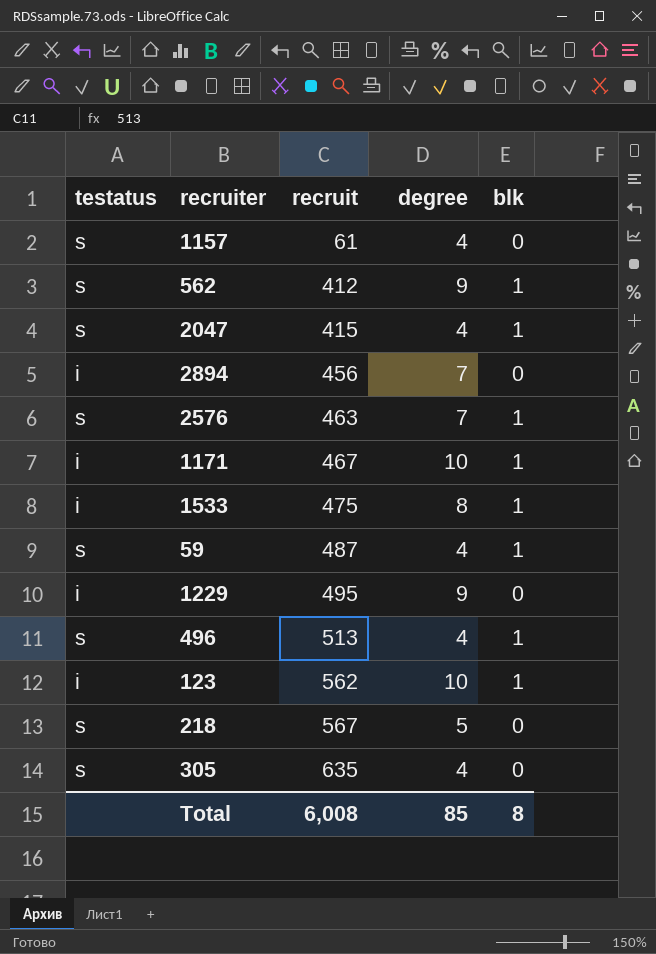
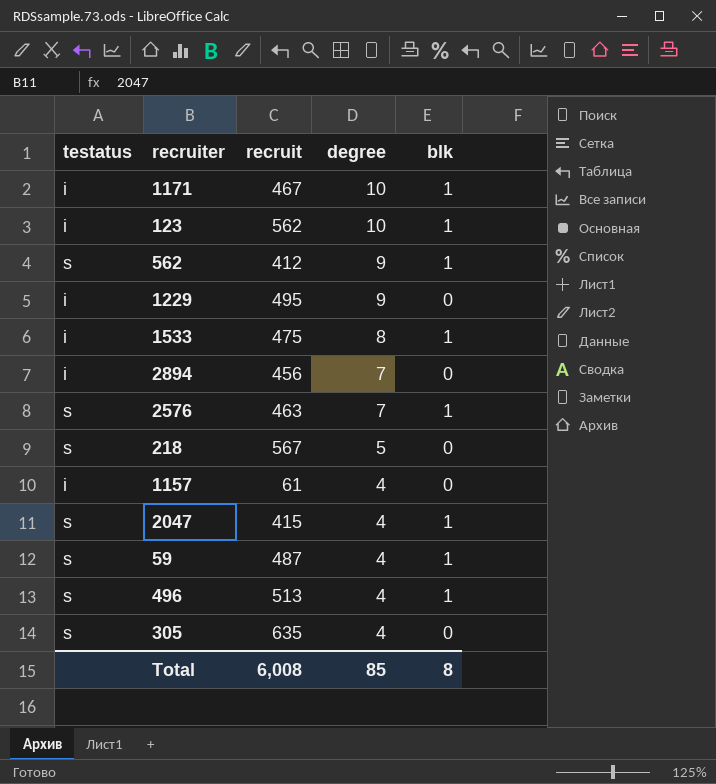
row order: recruit ascending -> degree descending
1157 | testatus: s -> i

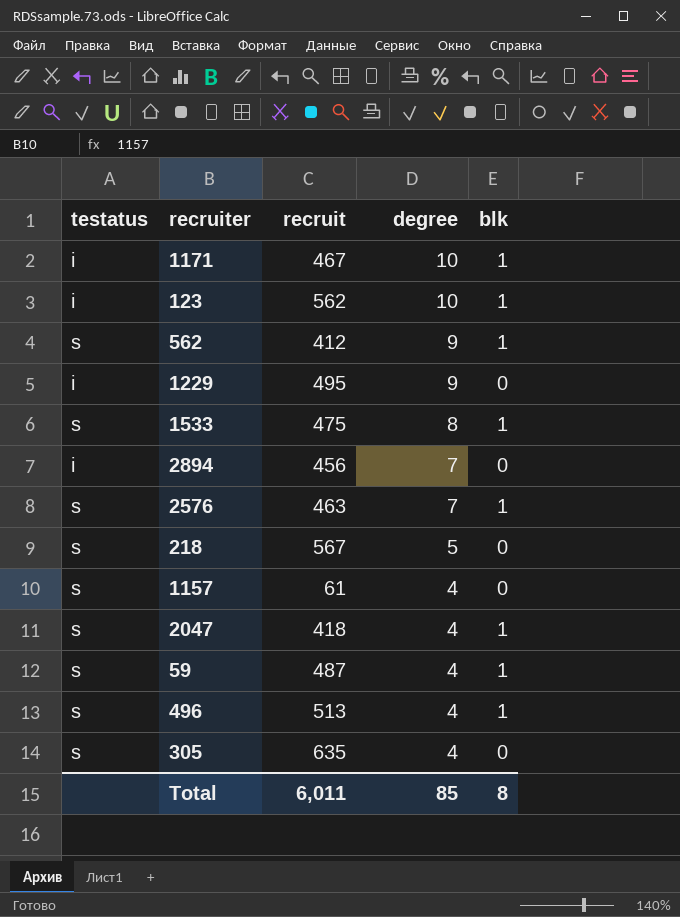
1533 | testatus: i -> s
1157 | testatus: i -> s
2047 | recruit: 415 -> 418
Total | recruit: 6,008 -> 6,011

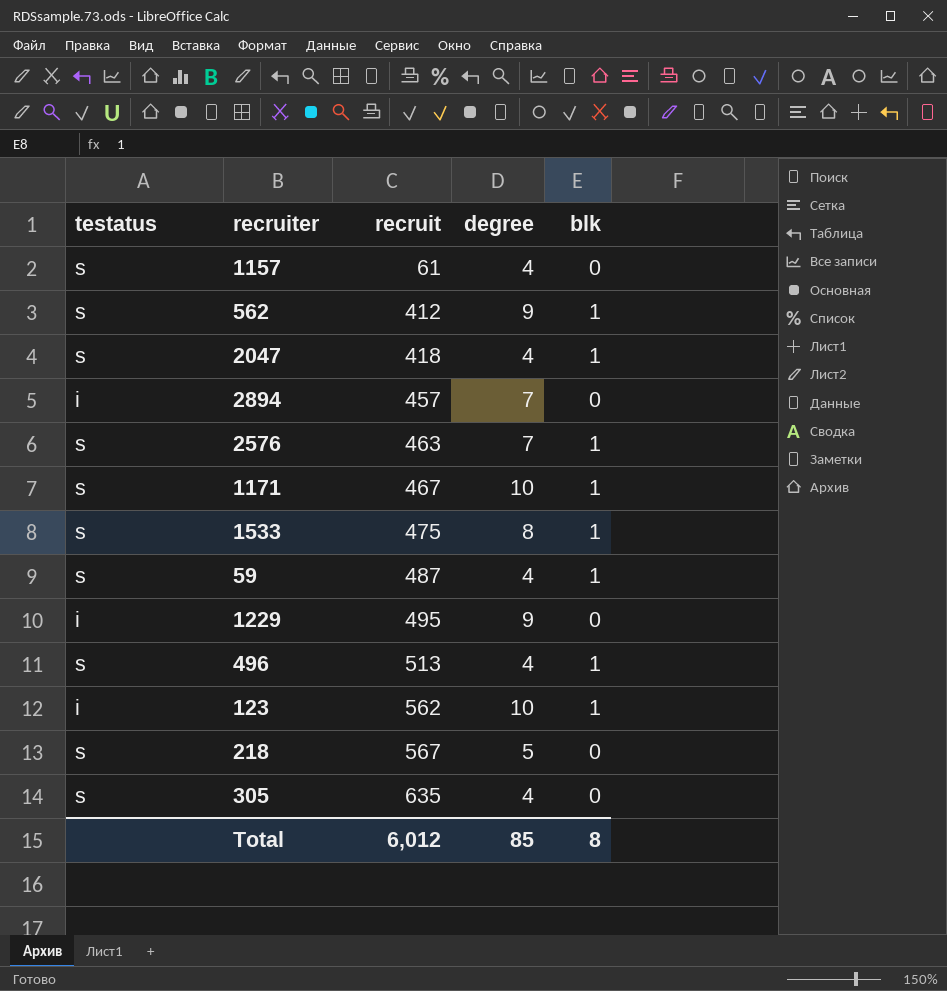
row order: degree descending -> recruit ascending
2894 | recruit: 456 -> 457
1171 | testatus: i -> s
Total | recruit: 6,011 -> 6,012

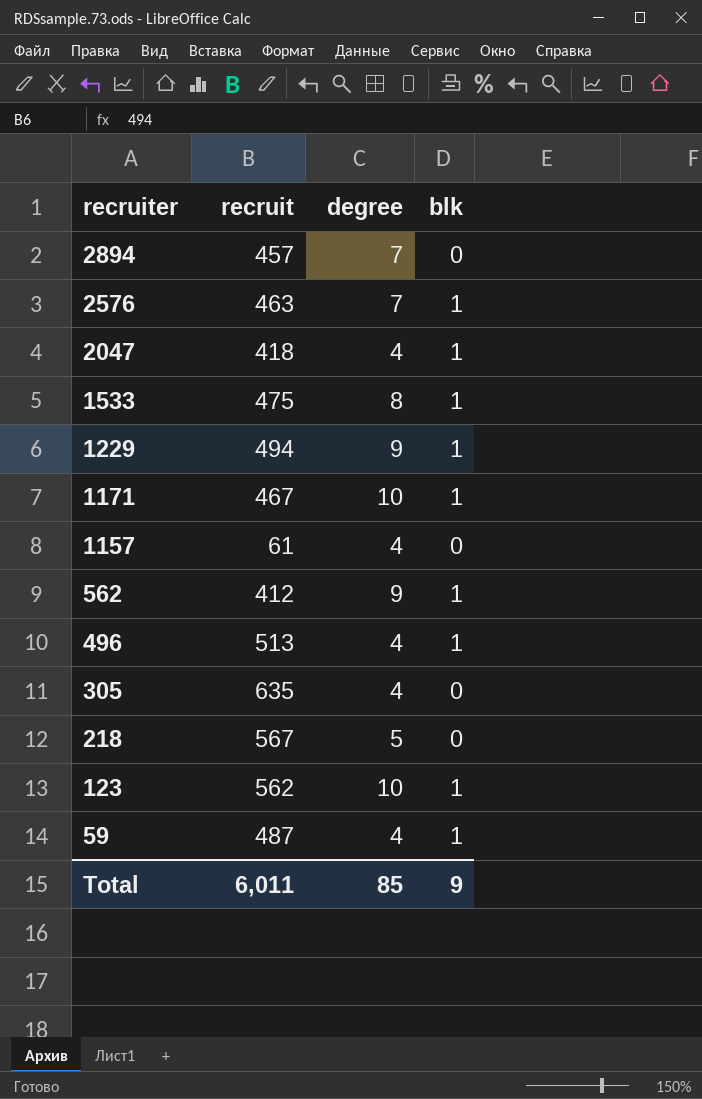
row order: recruit ascending -> recruiter descending
column testatus | position: 1 -> none
1229 | recruit: 495 -> 494
1229 | blk: 0 -> 1
Total | recruit: 6,012 -> 6,011
Total | blk: 8 -> 9

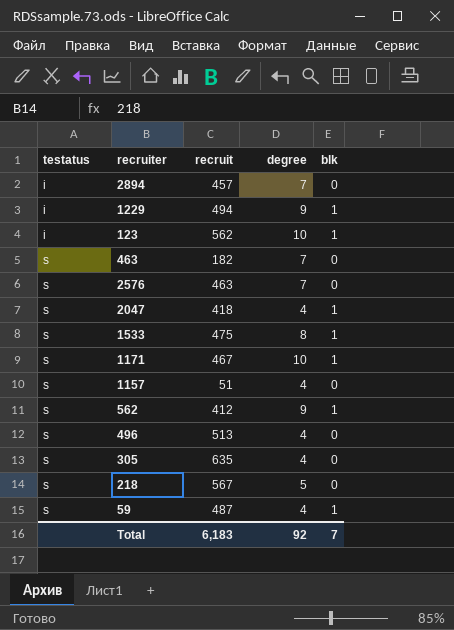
row order: recruiter descending -> testatus ascending
column testatus | position: none -> 1
row 463: none -> s | 182 | 7 | 0
2576 | blk: 1 -> 0
1157 | recruit: 61 -> 51
496 | blk: 1 -> 0
Total | recruit: 6,011 -> 6,183
Total | degree: 85 -> 92
Total | blk: 9 -> 7

